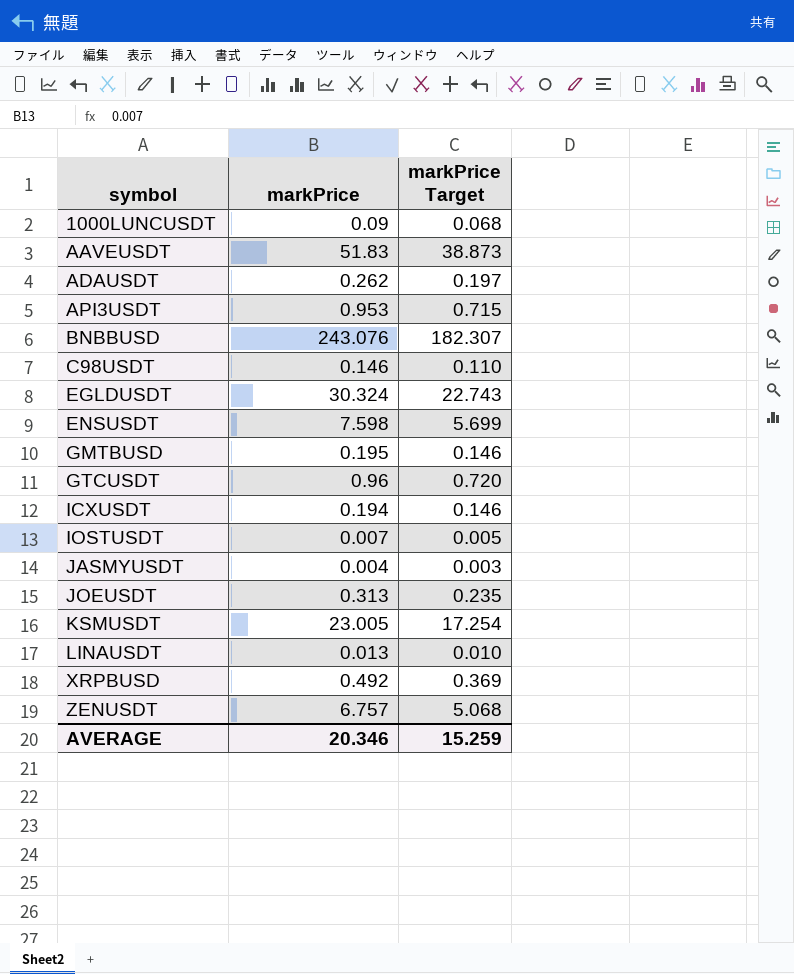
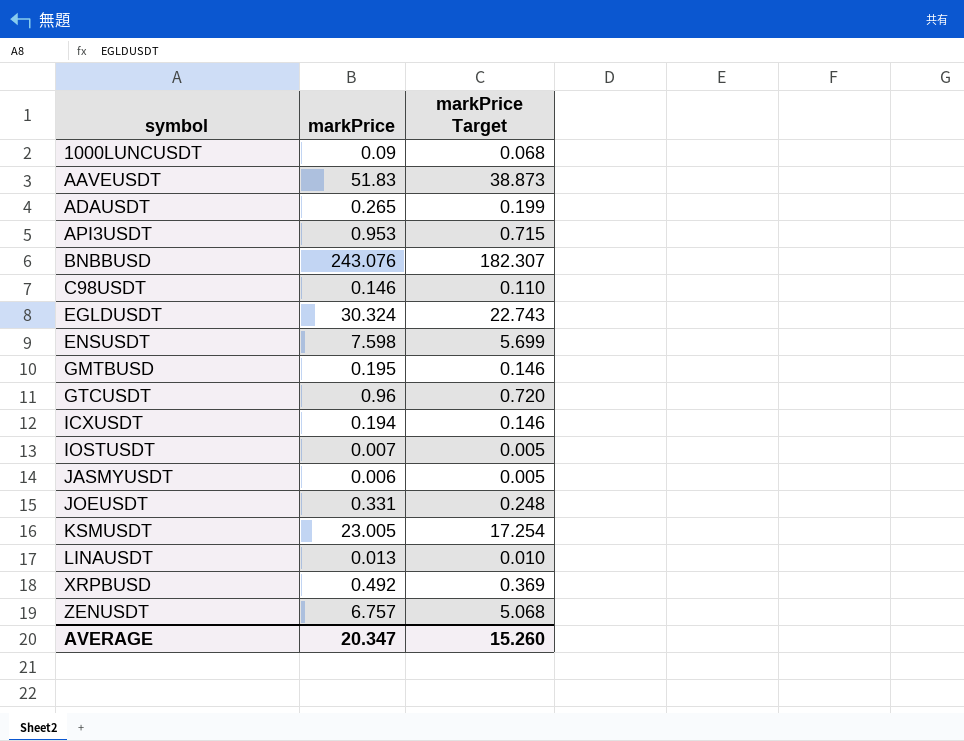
ADAUSDT | markPrice: 0.262 -> 0.265
ADAUSDT | markPrice Target: 0.197 -> 0.199
JASMYUSDT | markPrice: 0.004 -> 0.006
JASMYUSDT | markPrice Target: 0.003 -> 0.005
JOEUSDT | markPrice: 0.313 -> 0.331
JOEUSDT | markPrice Target: 0.235 -> 0.248
AVERAGE | markPrice: 20.346 -> 20.347
AVERAGE | markPrice Target: 15.259 -> 15.260

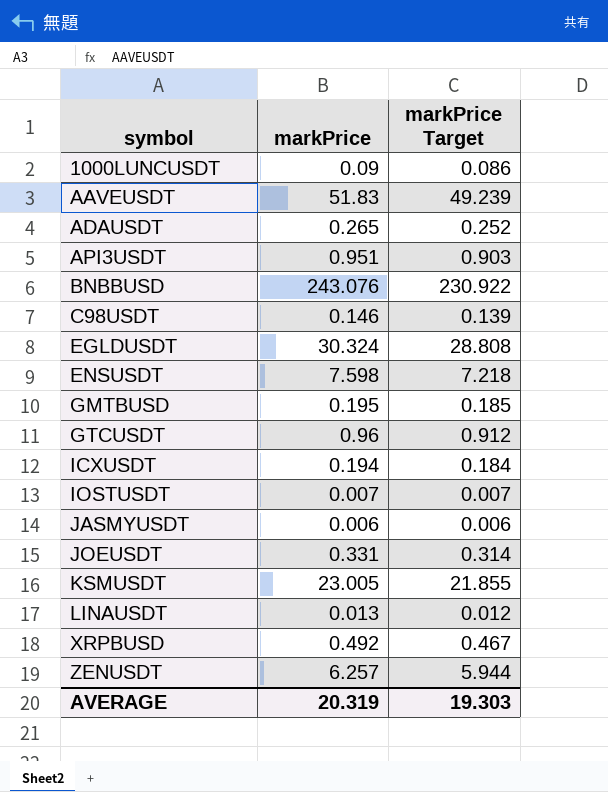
column markPrice Target | formula: [markPrice] * 0.75 -> [markPrice] * 0.95
API3USDT | markPrice: 0.953 -> 0.951
ZENUSDT | markPrice: 6.757 -> 6.257
AVERAGE | markPrice: 20.347 -> 20.319
AVERAGE | markPrice Target: 15.260 -> 19.303

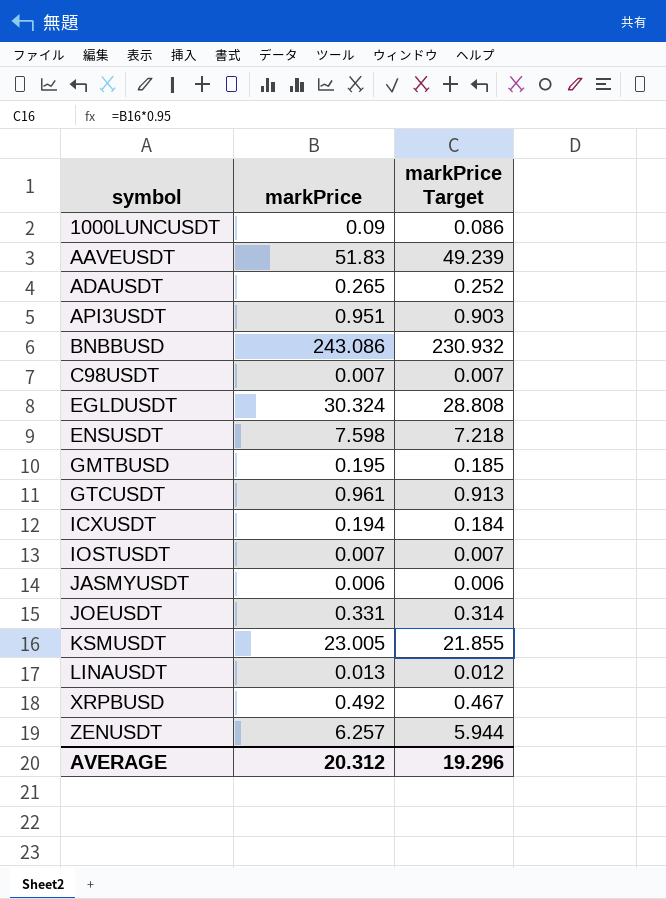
BNBBUSD | markPrice: 243.076 -> 243.086
BNBBUSD | markPrice Target: 230.922 -> 230.932
C98USDT | markPrice: 0.146 -> 0.007
C98USDT | markPrice Target: 0.139 -> 0.007
GTCUSDT | markPrice: 0.96 -> 0.961
GTCUSDT | markPrice Target: 0.912 -> 0.913
AVERAGE | markPrice: 20.319 -> 20.312
AVERAGE | markPrice Target: 19.303 -> 19.296

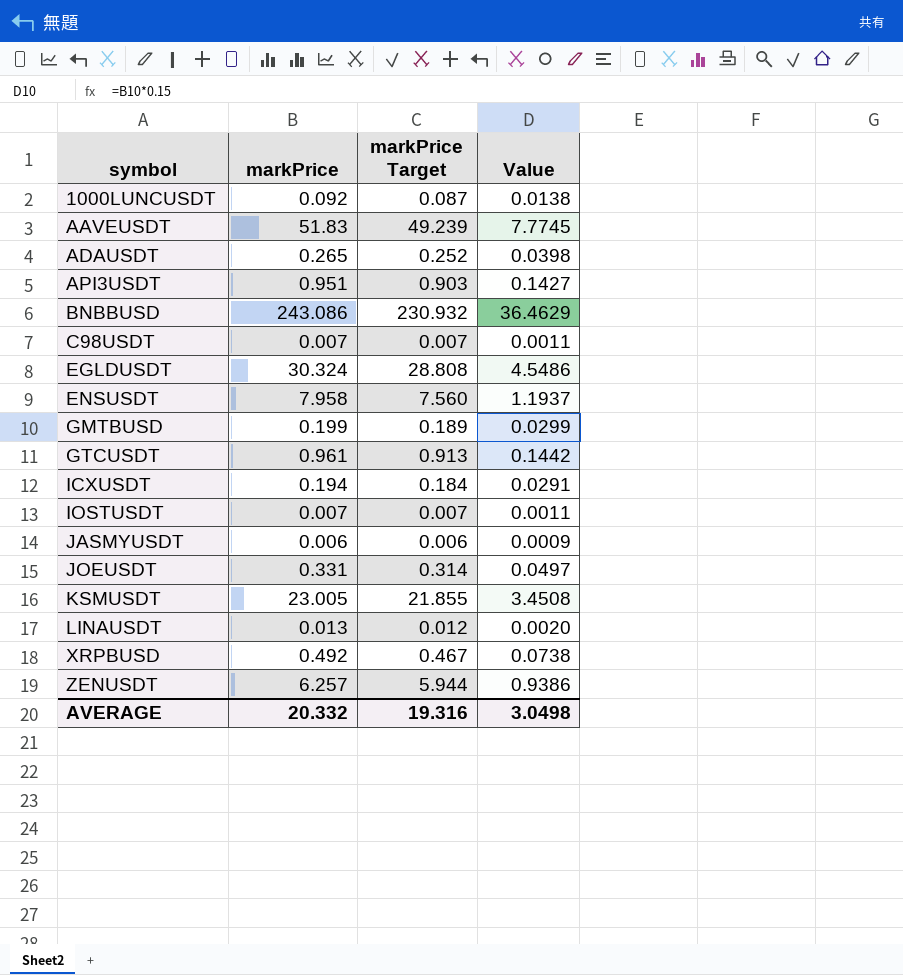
column Value | formula: none -> [markPrice] * 0.15
1000LUNCUSDT | markPrice: 0.09 -> 0.092
1000LUNCUSDT | markPrice Target: 0.086 -> 0.087
ENSUSDT | markPrice: 7.598 -> 7.958
ENSUSDT | markPrice Target: 7.218 -> 7.560
GMTBUSD | markPrice: 0.195 -> 0.199
GMTBUSD | markPrice Target: 0.185 -> 0.189
AVERAGE | markPrice: 20.312 -> 20.332
AVERAGE | markPrice Target: 19.296 -> 19.316

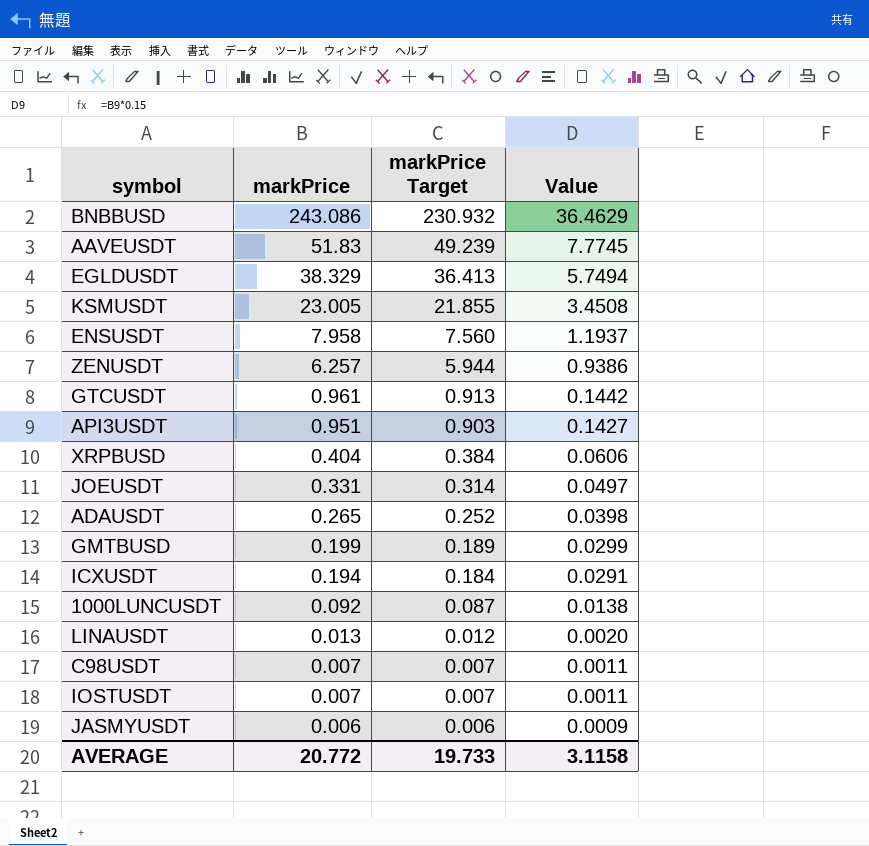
row order: symbol ascending -> markPrice descending
EGLDUSDT | markPrice: 30.324 -> 38.329
EGLDUSDT | markPrice Target: 28.808 -> 36.413
EGLDUSDT | Value: 4.5486 -> 5.7494
XRPBUSD | markPrice: 0.492 -> 0.404
XRPBUSD | markPrice Target: 0.467 -> 0.384
XRPBUSD | Value: 0.0738 -> 0.0606
AVERAGE | markPrice: 20.332 -> 20.772
AVERAGE | markPrice Target: 19.316 -> 19.733
AVERAGE | Value: 3.0498 -> 3.1158

